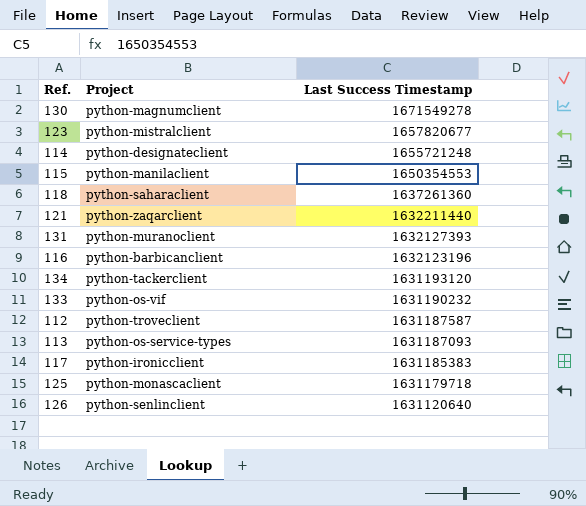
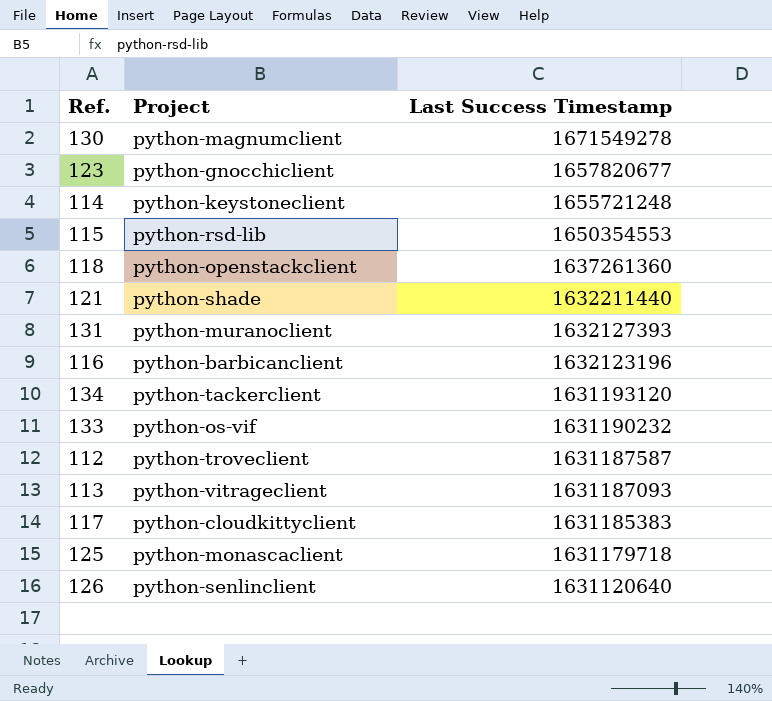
123 | Project: python-mistralclient -> python-gnocchiclient
114 | Project: python-designateclient -> python-keystoneclient
115 | Project: python-manilaclient -> python-rsd-lib
118 | Project: python-saharaclient -> python-openstackclient
121 | Project: python-zaqarclient -> python-shade
113 | Project: python-os-service-types -> python-vitrageclient
117 | Project: python-ironicclient -> python-cloudkittyclient

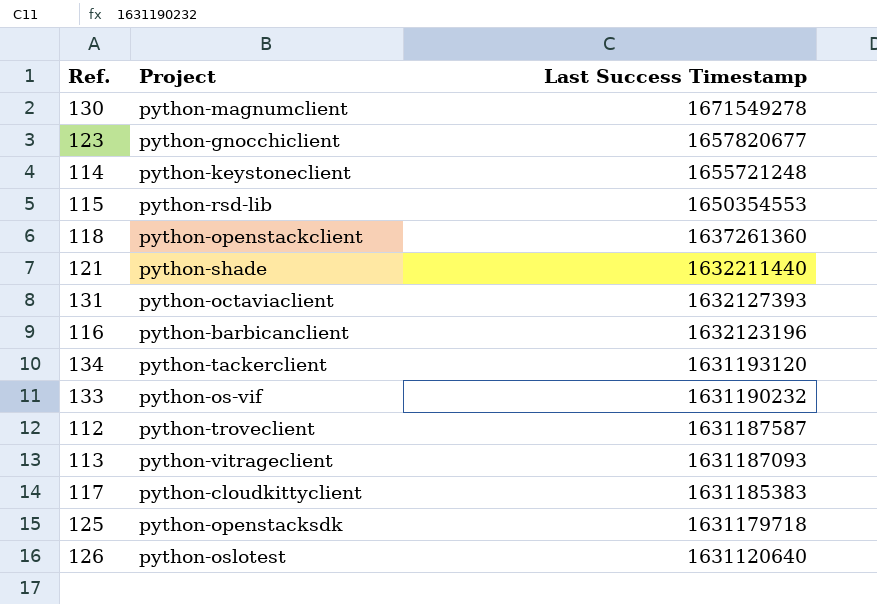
131 | Project: python-muranoclient -> python-octaviaclient
125 | Project: python-monascaclient -> python-openstacksdk
126 | Project: python-senlinclient -> python-oslotest

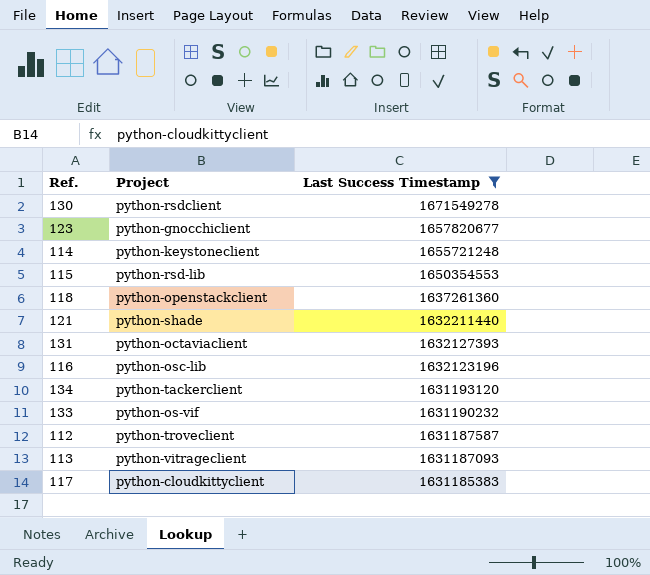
filter: none -> Last Success Timestamp >= 1631185383
130 | Project: python-magnumclient -> python-rsdclient
116 | Project: python-barbicanclient -> python-osc-lib

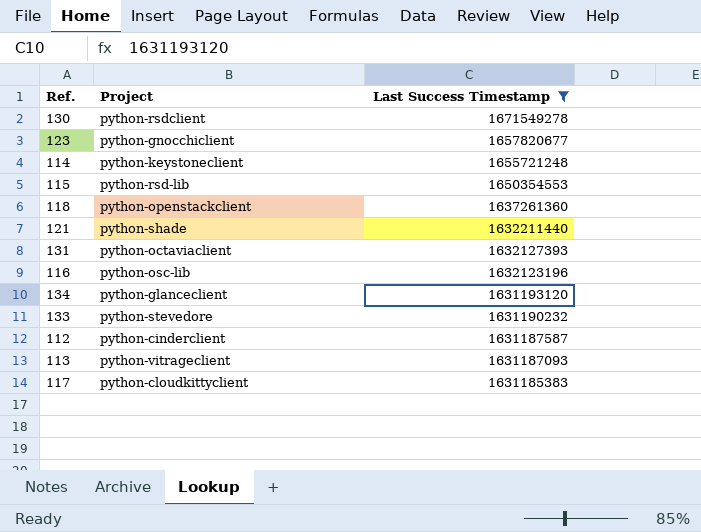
134 | Project: python-tackerclient -> python-glanceclient
133 | Project: python-os-vif -> python-stevedore
112 | Project: python-troveclient -> python-cinderclient

